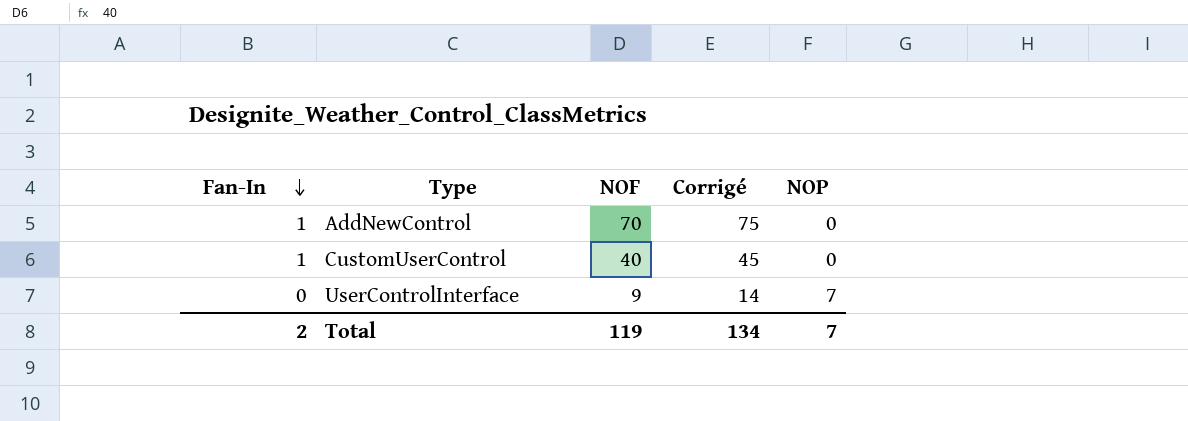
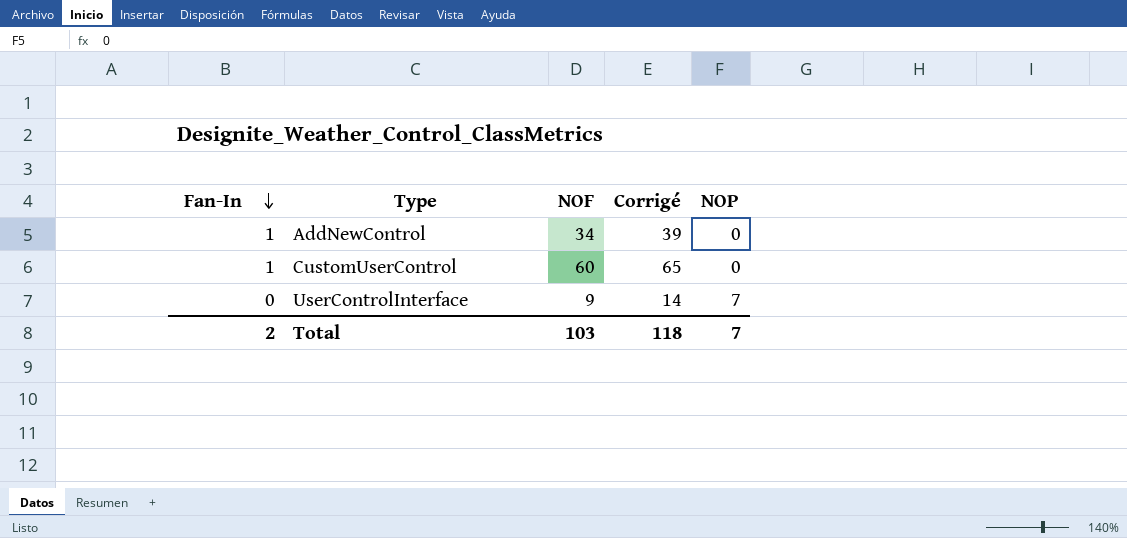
AddNewControl | NOF: 70 -> 34
AddNewControl | Corrigé: 75 -> 39
CustomUserControl | NOF: 40 -> 60
CustomUserControl | Corrigé: 45 -> 65
Total | NOF: 119 -> 103
Total | Corrigé: 134 -> 118

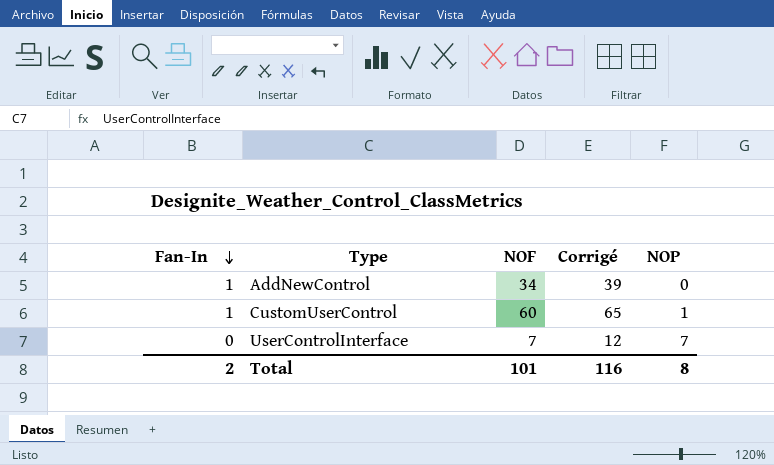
CustomUserControl | NOP: 0 -> 1
UserControlInterface | NOF: 9 -> 7
UserControlInterface | Corrigé: 14 -> 12
Total | NOF: 103 -> 101
Total | Corrigé: 118 -> 116
Total | NOP: 7 -> 8

